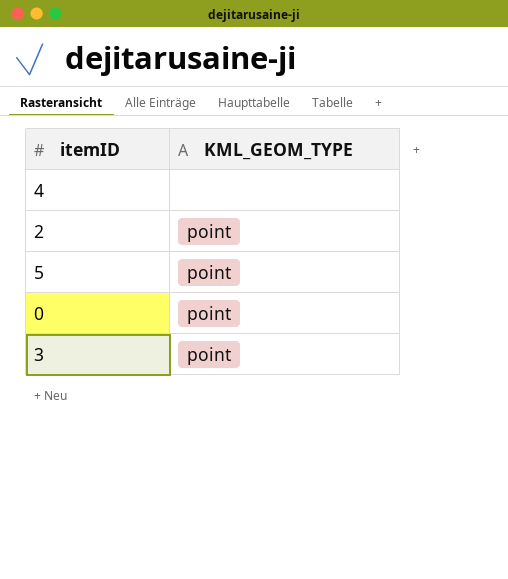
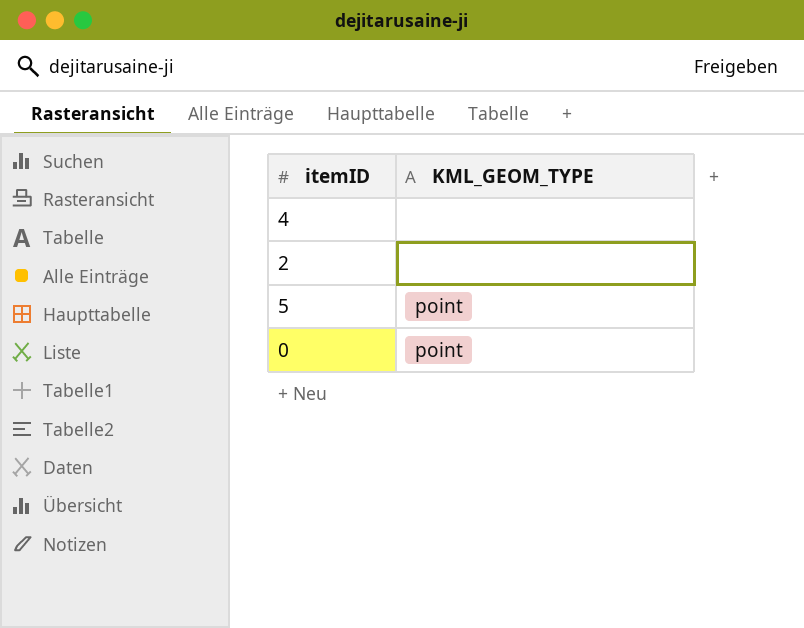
row 3: point -> none
2 | KML_GEOM_TYPE: point -> none

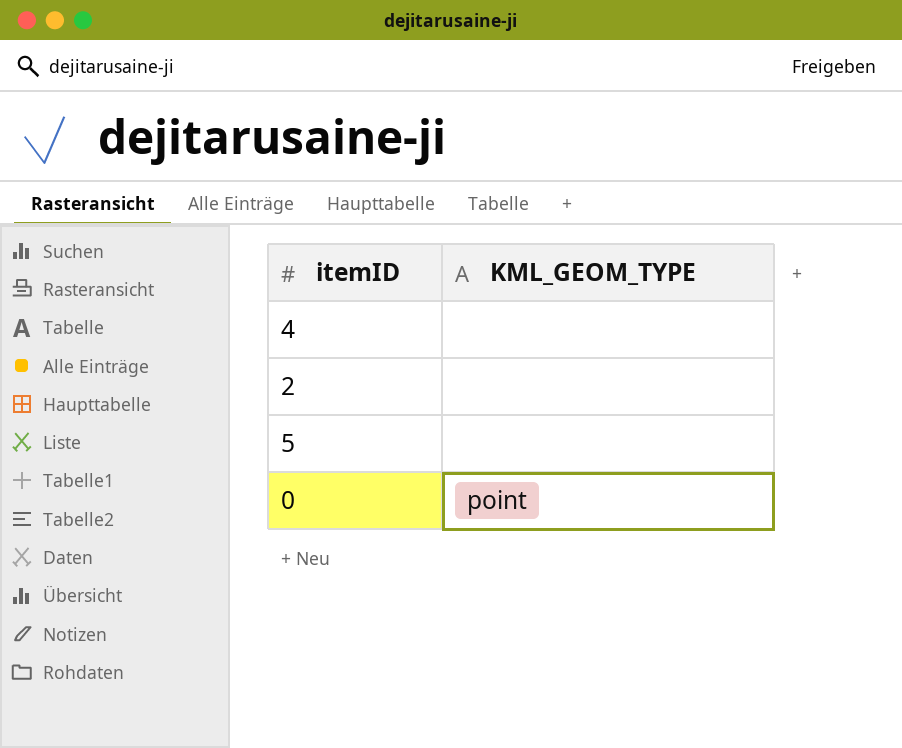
5 | KML_GEOM_TYPE: point -> none

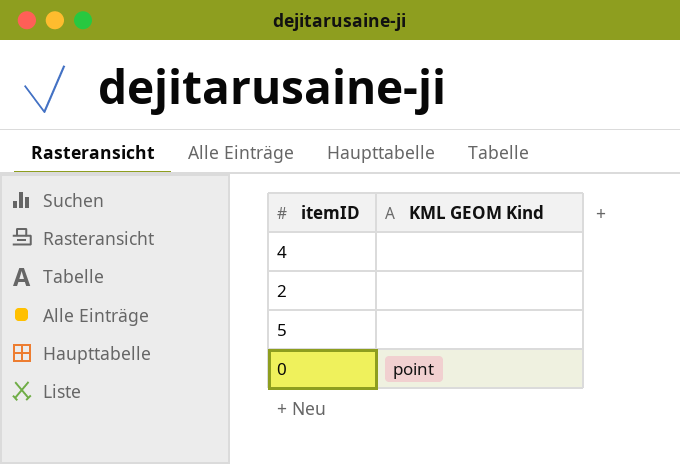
column name: KML_GEOM_TYPE -> KML GEOM Kind

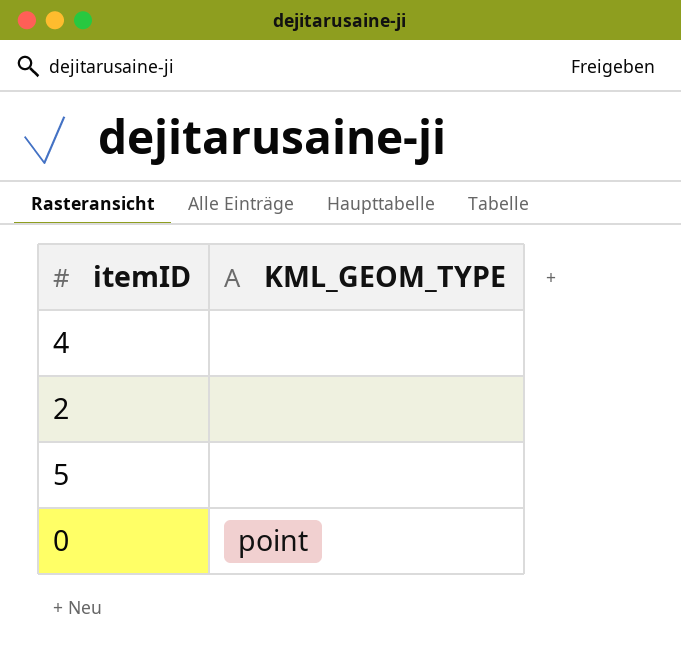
column name: KML GEOM Kind -> KML_GEOM_TYPE

